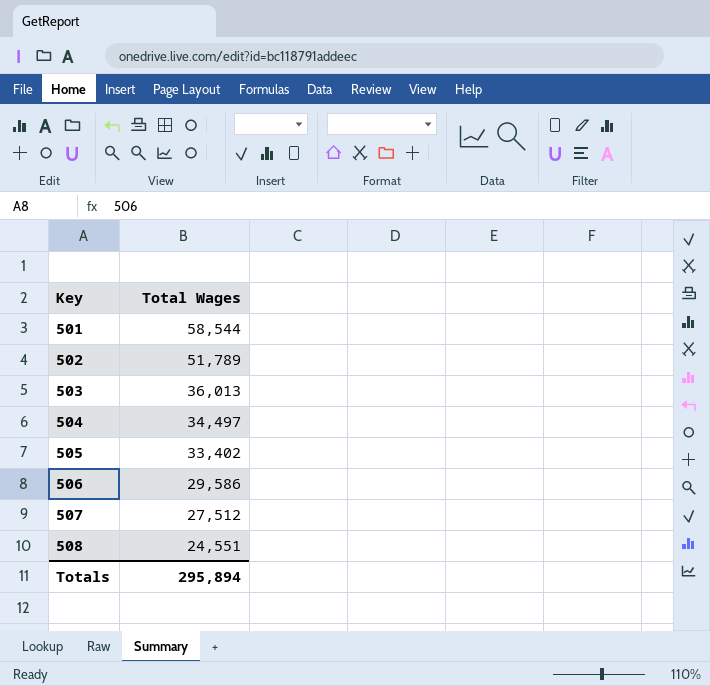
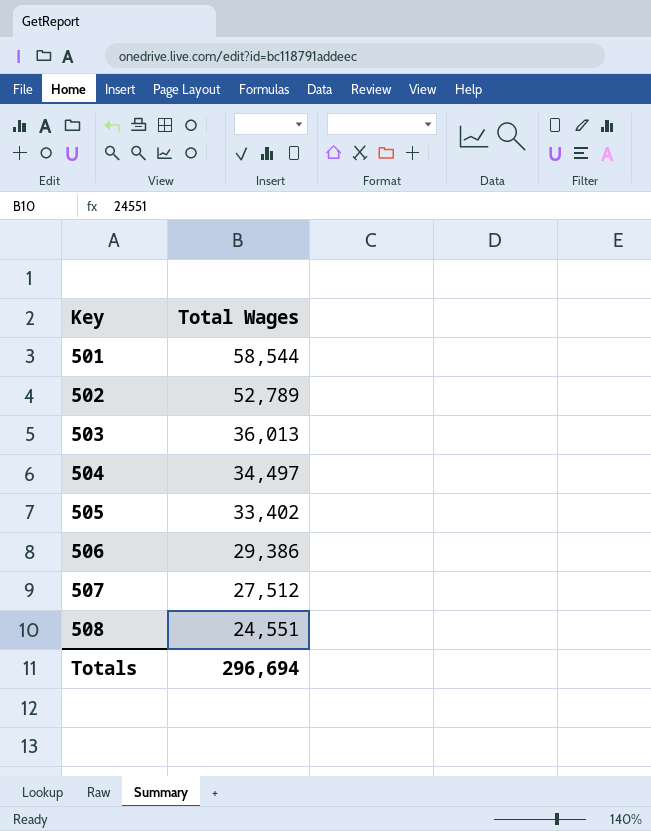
502 | Total Wages: 51,789 -> 52,789
506 | Total Wages: 29,586 -> 29,386
Totals | Total Wages: 295,894 -> 296,694

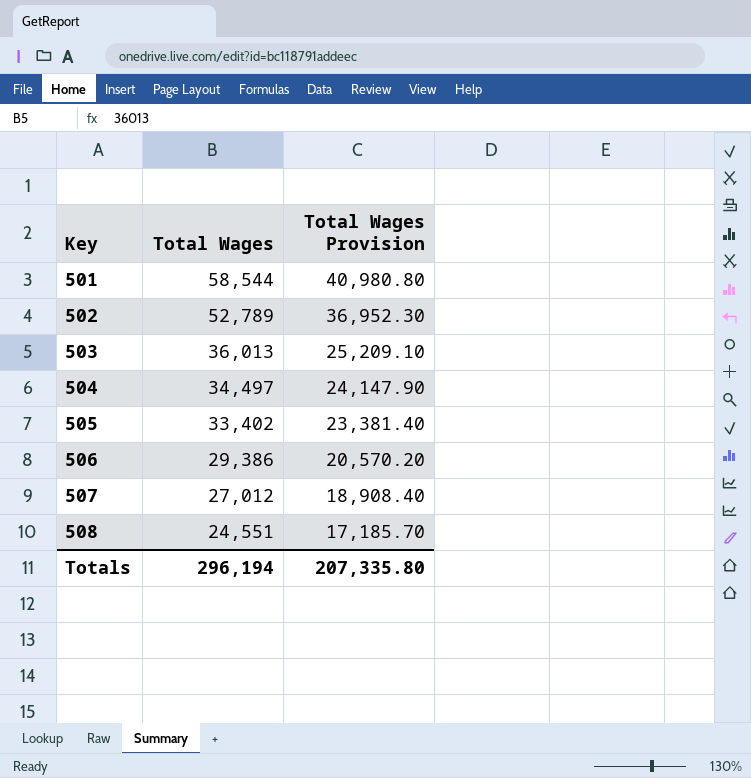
column Total Wages Provision | formula: none -> [Total Wages] * 0.7
507 | Total Wages: 27,512 -> 27,012
Totals | Total Wages: 296,694 -> 296,194

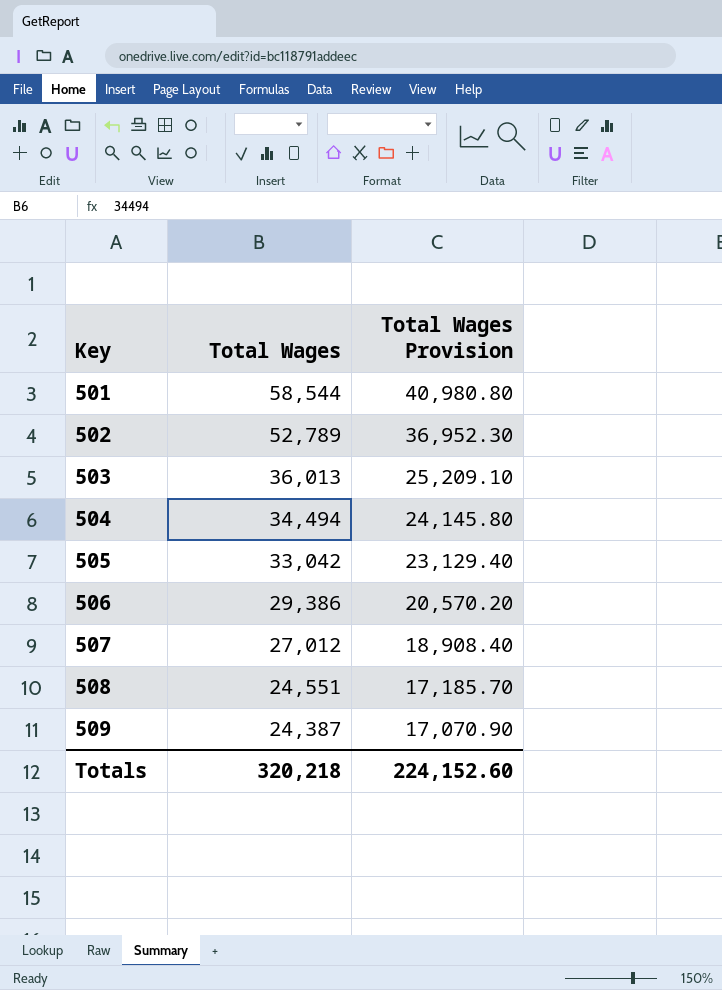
504 | Total Wages: 34,497 -> 34,494
504 | Total Wages Provision: 24,147.90 -> 24,145.80
505 | Total Wages: 33,402 -> 33,042
505 | Total Wages Provision: 23,381.40 -> 23,129.40
row 509: none -> 24,387 | 17,070.90
Totals | Total Wages: 296,194 -> 320,218
Totals | Total Wages Provision: 207,335.80 -> 224,152.60

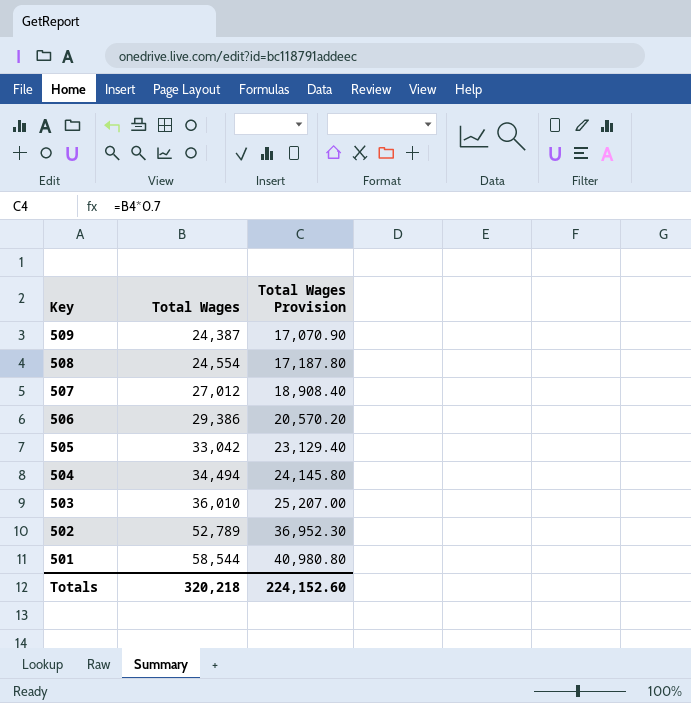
row order: Key ascending -> Key descending
508 | Total Wages: 24,551 -> 24,554
508 | Total Wages Provision: 17,185.70 -> 17,187.80
503 | Total Wages: 36,013 -> 36,010
503 | Total Wages Provision: 25,209.10 -> 25,207.00

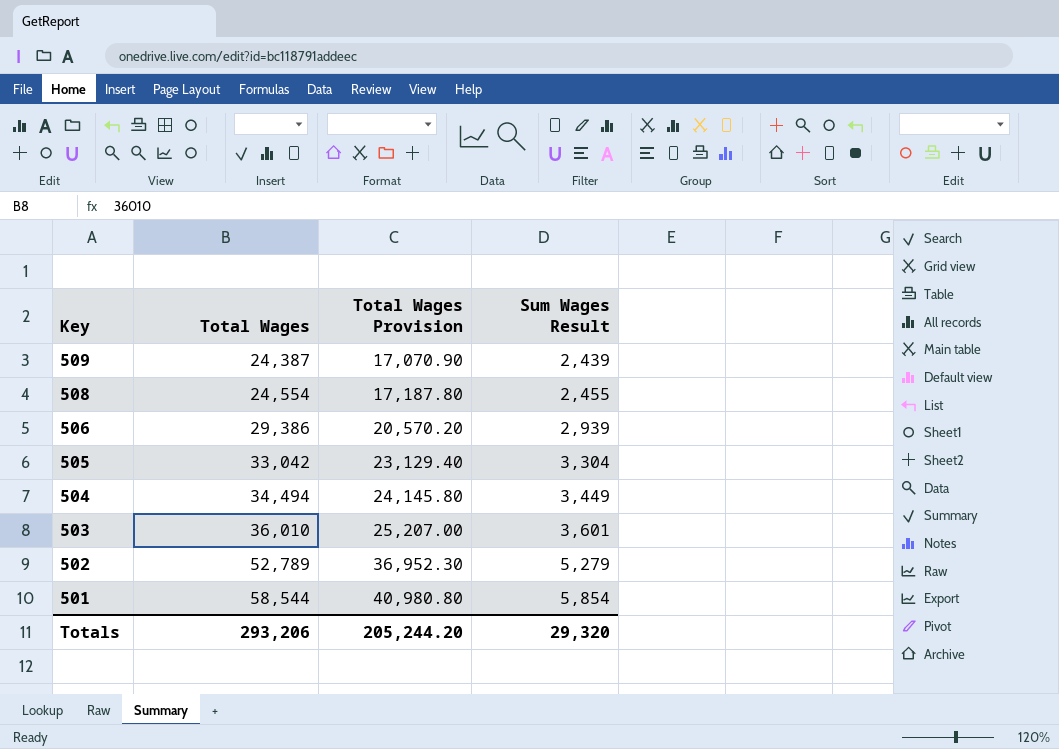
column Sum Wages Result | formula: none -> [Total Wages] * 0.1
row 507: 27,012 | 18,908.40 -> none
Totals | Total Wages: 320,218 -> 293,206
Totals | Total Wages Provision: 224,152.60 -> 205,244.20

